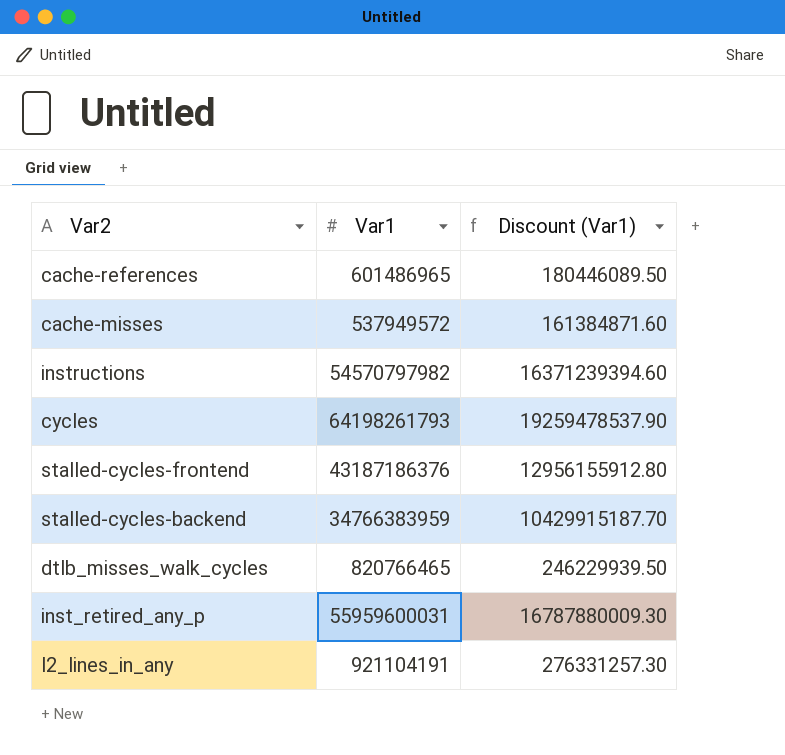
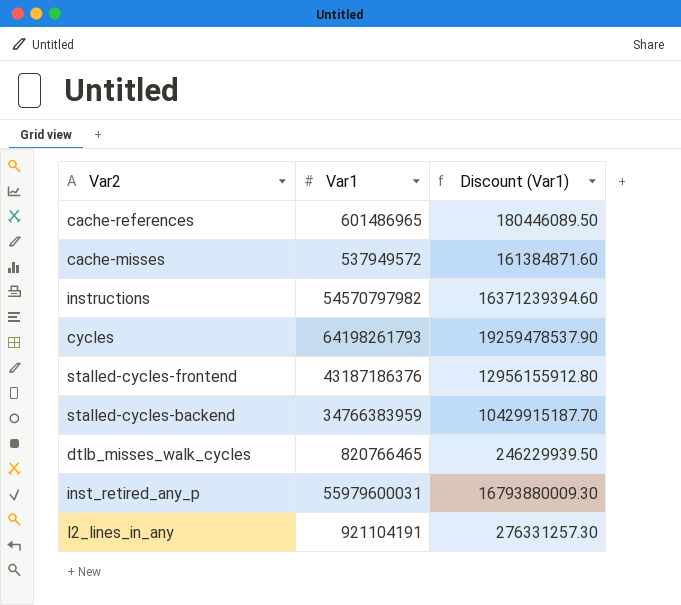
inst_retired_any_p | Var1: 55959600031 -> 55979600031
inst_retired_any_p | Discount (Var1): 16787880009.30 -> 16793880009.30

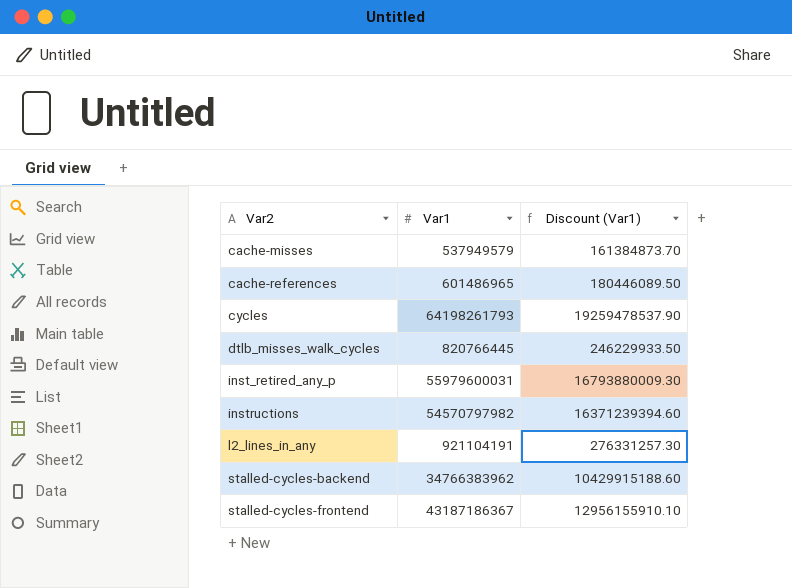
row order: none -> Var2 ascending
cache-misses | Var1: 537949572 -> 537949579
cache-misses | Discount (Var1): 161384871.60 -> 161384873.70
dtlb_misses_walk_cycles | Var1: 820766465 -> 820766445
dtlb_misses_walk_cycles | Discount (Var1): 246229939.50 -> 246229933.50
stalled-cycles-backend | Var1: 34766383959 -> 34766383962
stalled-cycles-backend | Discount (Var1): 10429915187.70 -> 10429915188.60
stalled-cycles-frontend | Var1: 43187186376 -> 43187186367
stalled-cycles-frontend | Discount (Var1): 12956155912.80 -> 12956155910.10

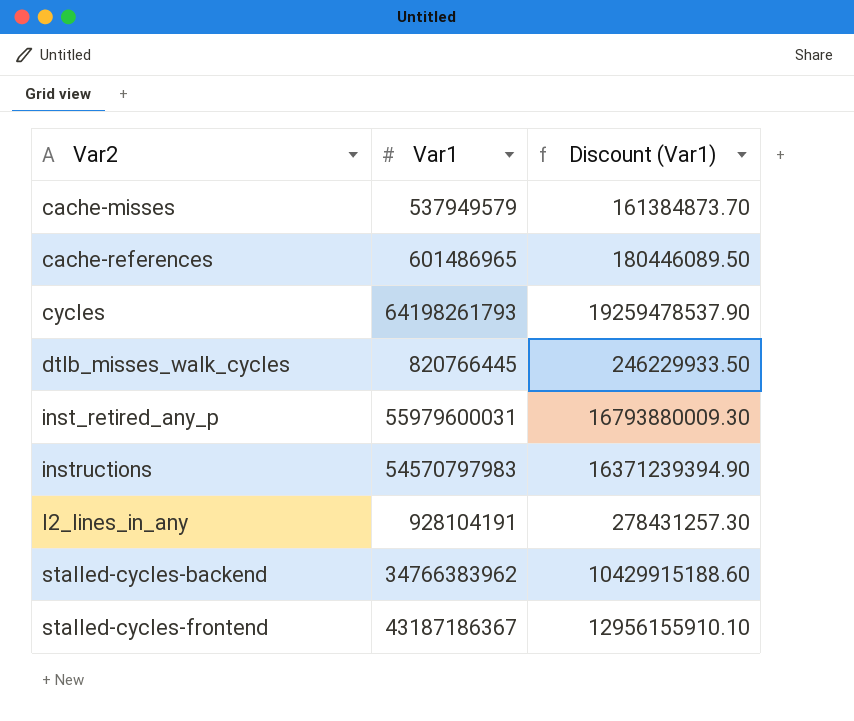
instructions | Var1: 54570797982 -> 54570797983
instructions | Discount (Var1): 16371239394.60 -> 16371239394.90
l2_lines_in_any | Var1: 921104191 -> 928104191
l2_lines_in_any | Discount (Var1): 276331257.30 -> 278431257.30

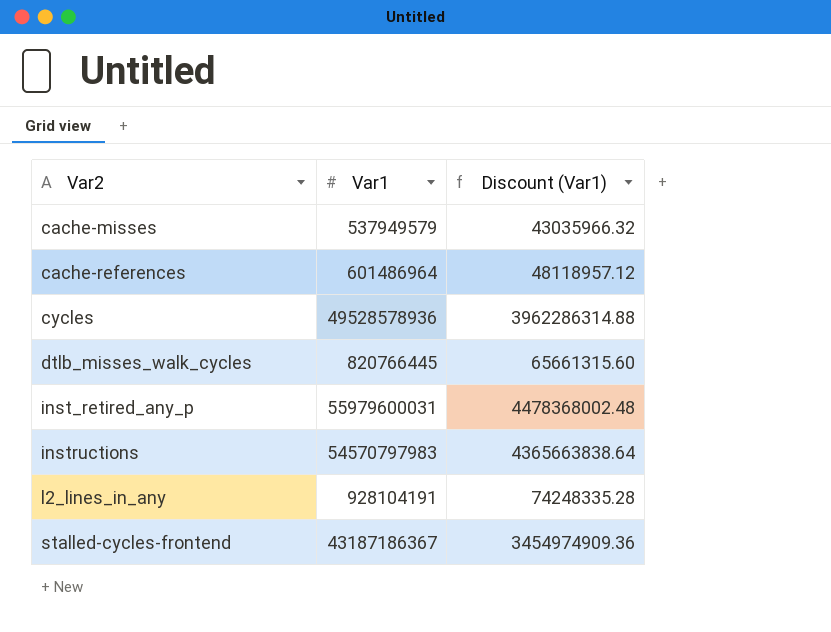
column Discount (Var1) | formula: [Var1] * 0.3 -> [Var1] * 0.08
row stalled-cycles-backend: 34766383962 | 10429915188.60 -> none
cache-references | Var1: 601486965 -> 601486964
cycles | Var1: 64198261793 -> 49528578936

